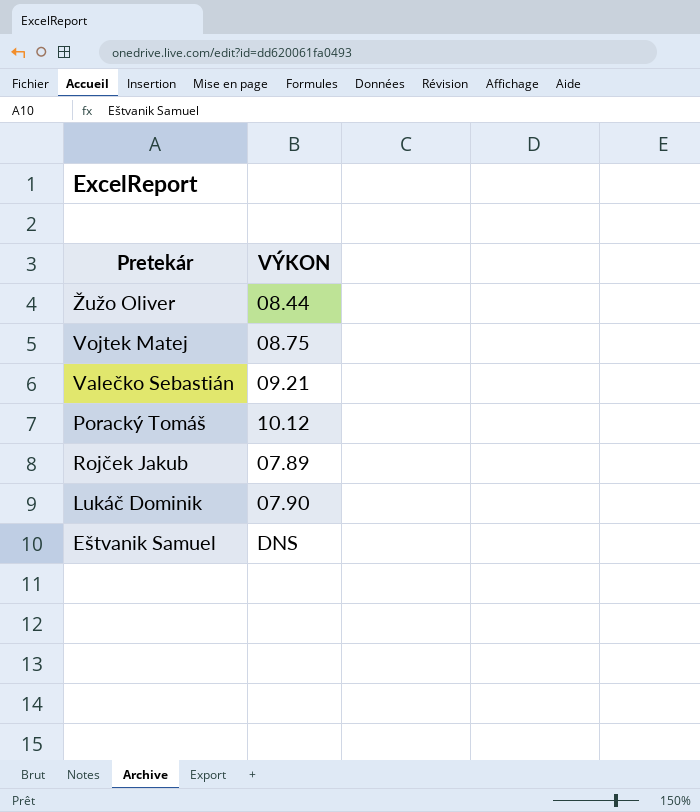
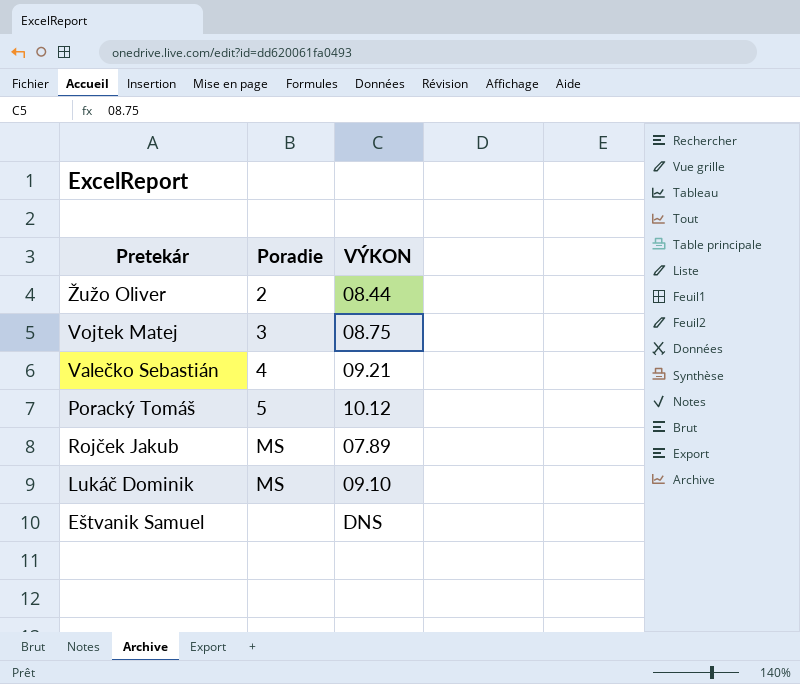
column Poradie | position: none -> 2
Lukáč Dominik | VÝKON: 07.90 -> 09.10

